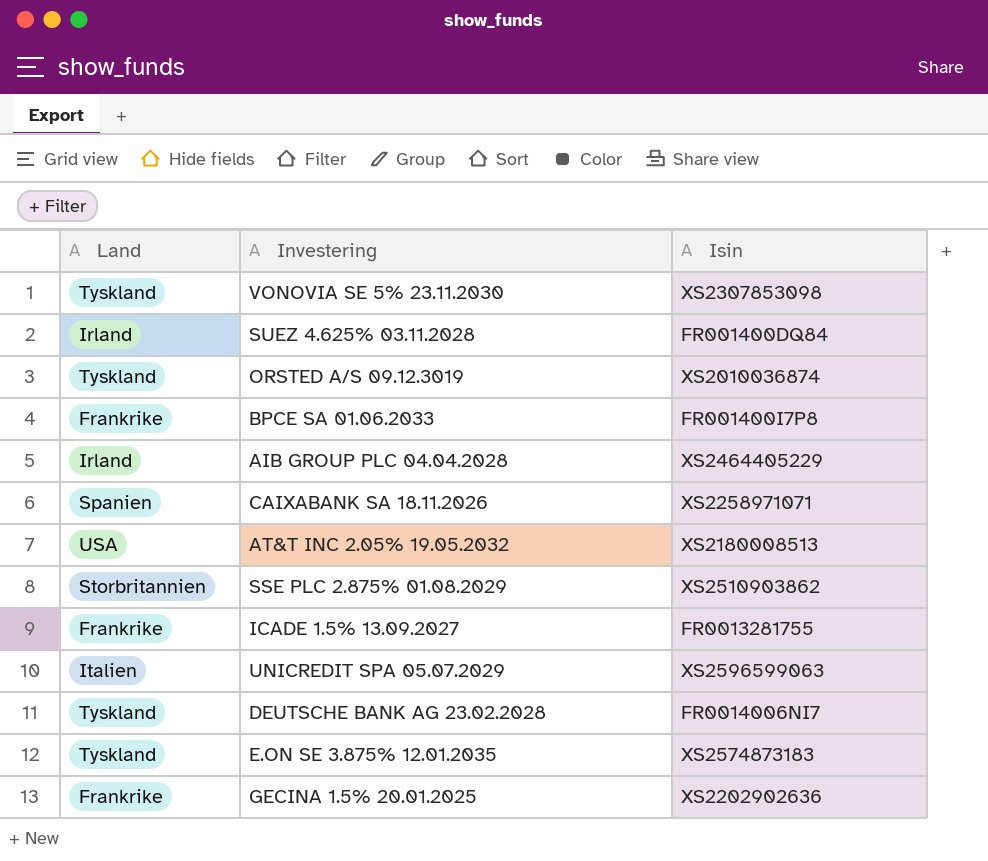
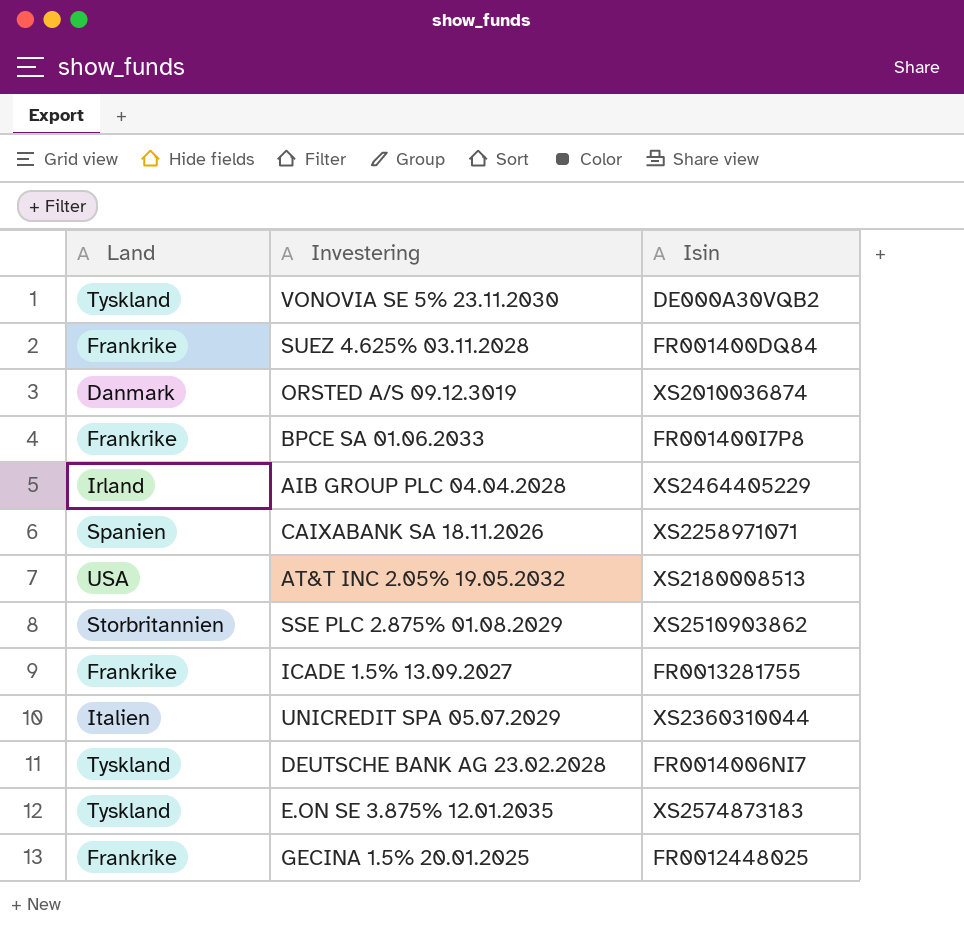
VONOVIA SE 5% 23.11.2030 | Isin: XS2307853098 -> DE000A30VQB2
SUEZ 4.625% 03.11.2028 | Land: Irland -> Frankrike
ORSTED A/S 09.12.3019 | Land: Tyskland -> Danmark
UNICREDIT SPA 05.07.2029 | Isin: XS2596599063 -> XS2360310044
GECINA 1.5% 20.01.2025 | Isin: XS2202902636 -> FR0012448025

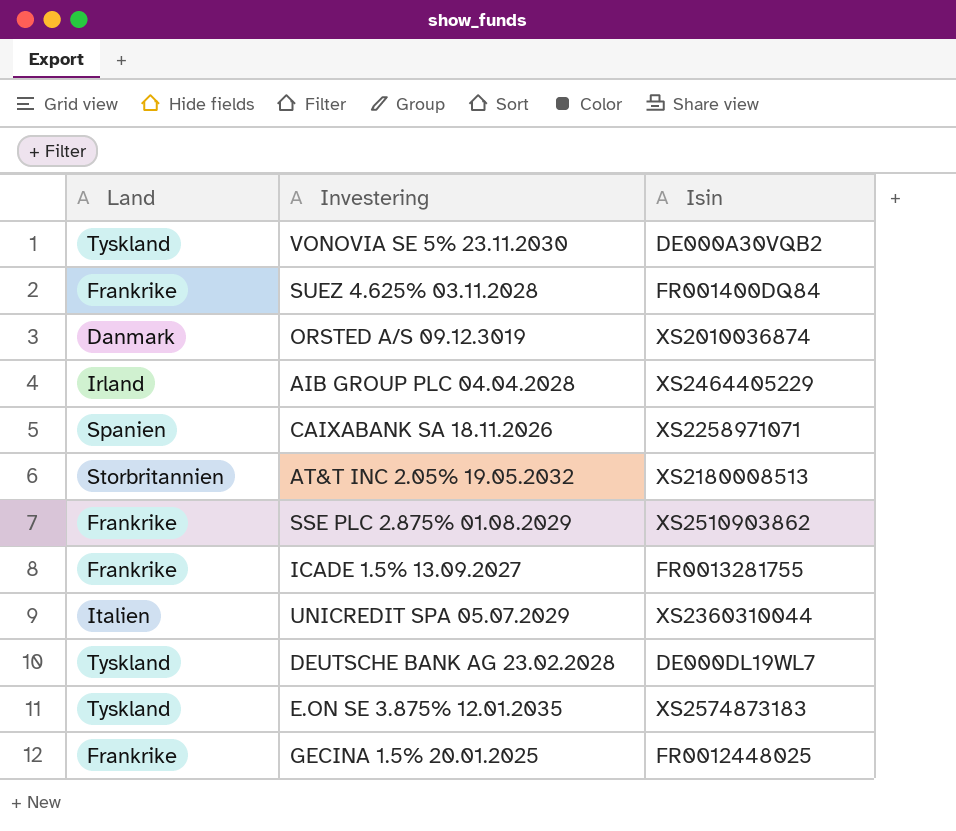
row BPCE SA 01.06.2033: Frankrike | FR001400I7P8 -> none
AT&T INC 2.05% 19.05.2032 | Land: USA -> Storbritannien
SSE PLC 2.875% 01.08.2029 | Land: Storbritannien -> Frankrike
DEUTSCHE BANK AG 23.02.2028 | Isin: FR0014006NI7 -> DE000DL19WL7

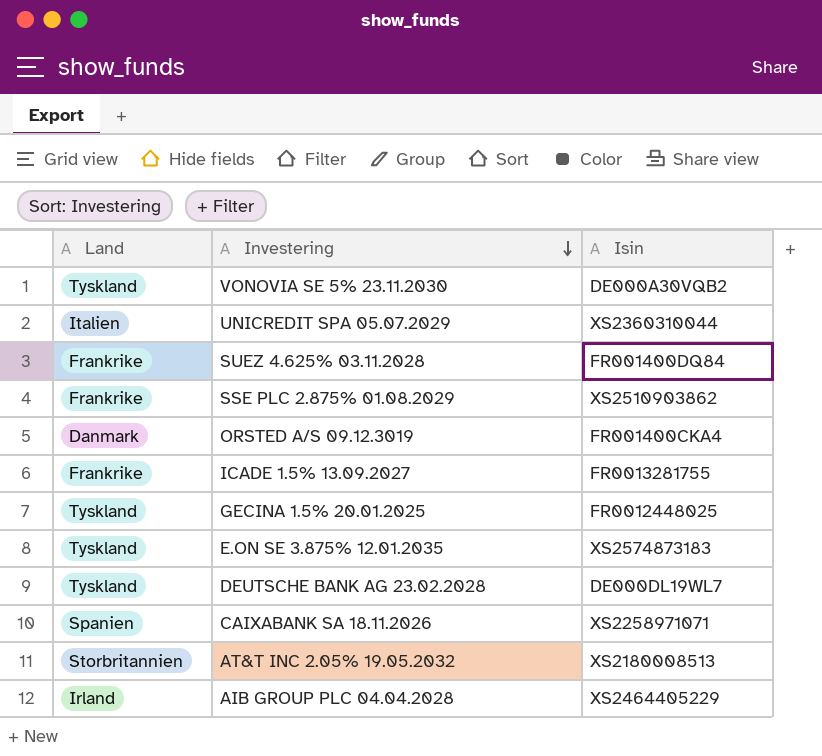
row order: none -> Investering descending
ORSTED A/S 09.12.3019 | Isin: XS2010036874 -> FR001400CKA4
GECINA 1.5% 20.01.2025 | Land: Frankrike -> Tyskland

